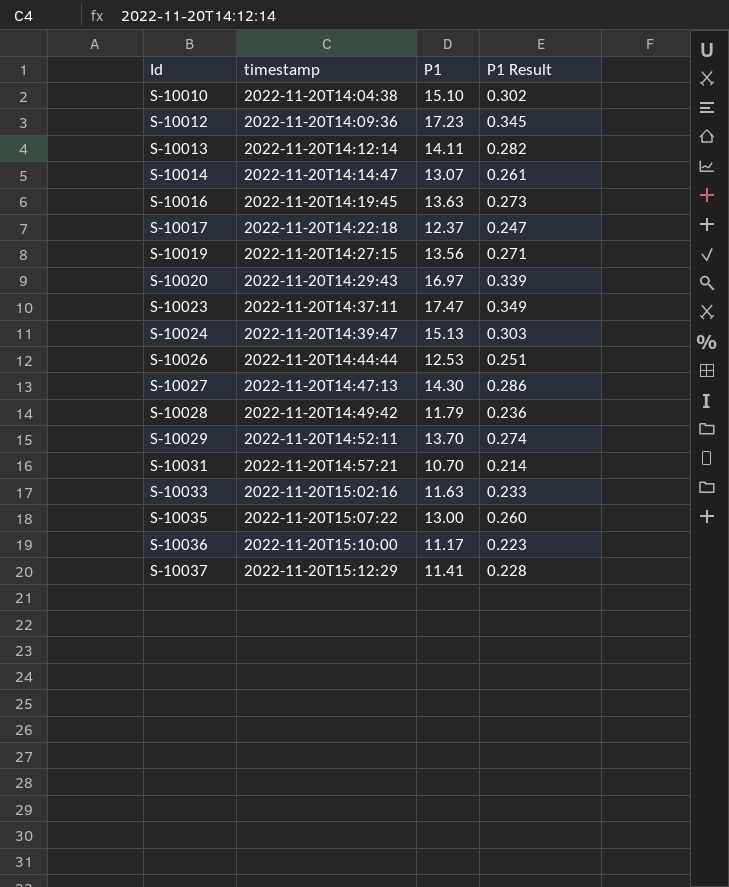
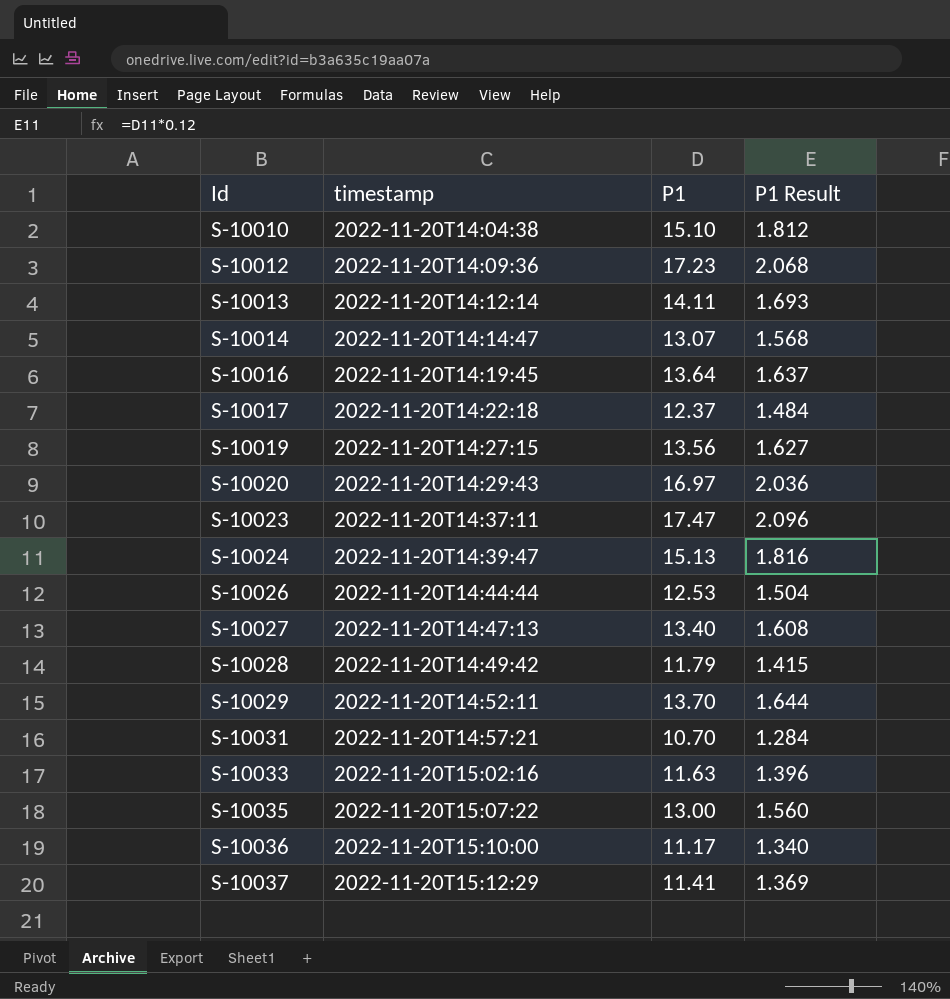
column P1 Result | formula: [P1] * 0.02 -> [P1] * 0.12
S-10016 | P1: 13.63 -> 13.64
S-10027 | P1: 14.30 -> 13.40

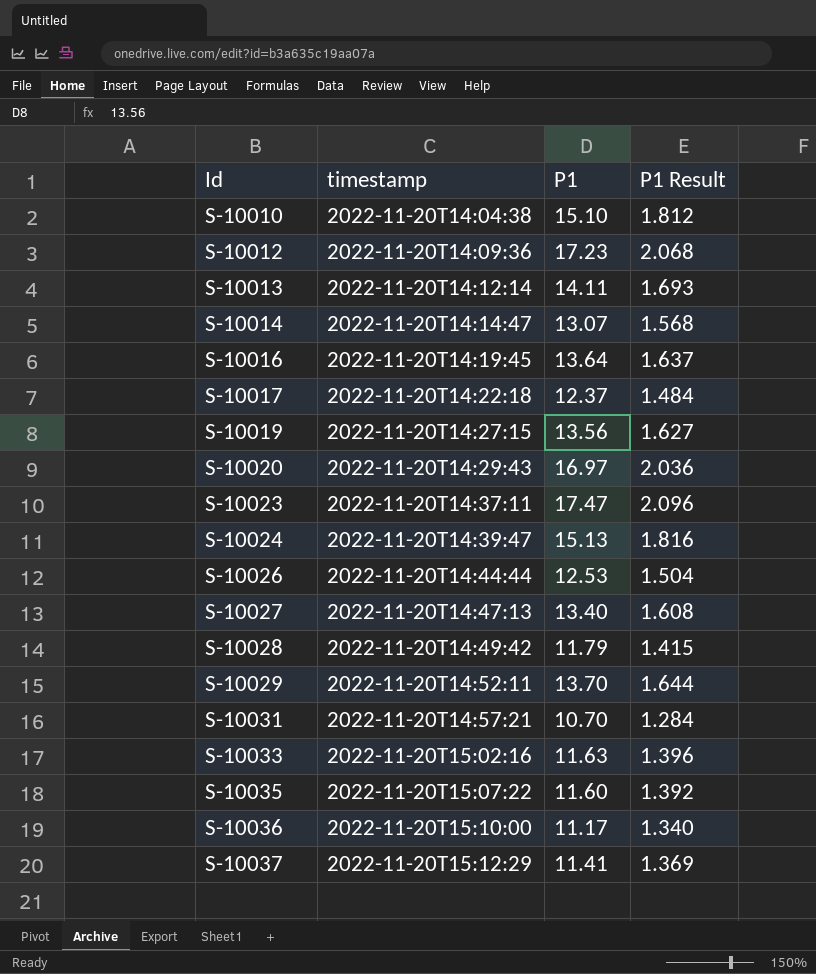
S-10035 | P1: 13.00 -> 11.60
S-10035 | P1 Result: 1.560 -> 1.392

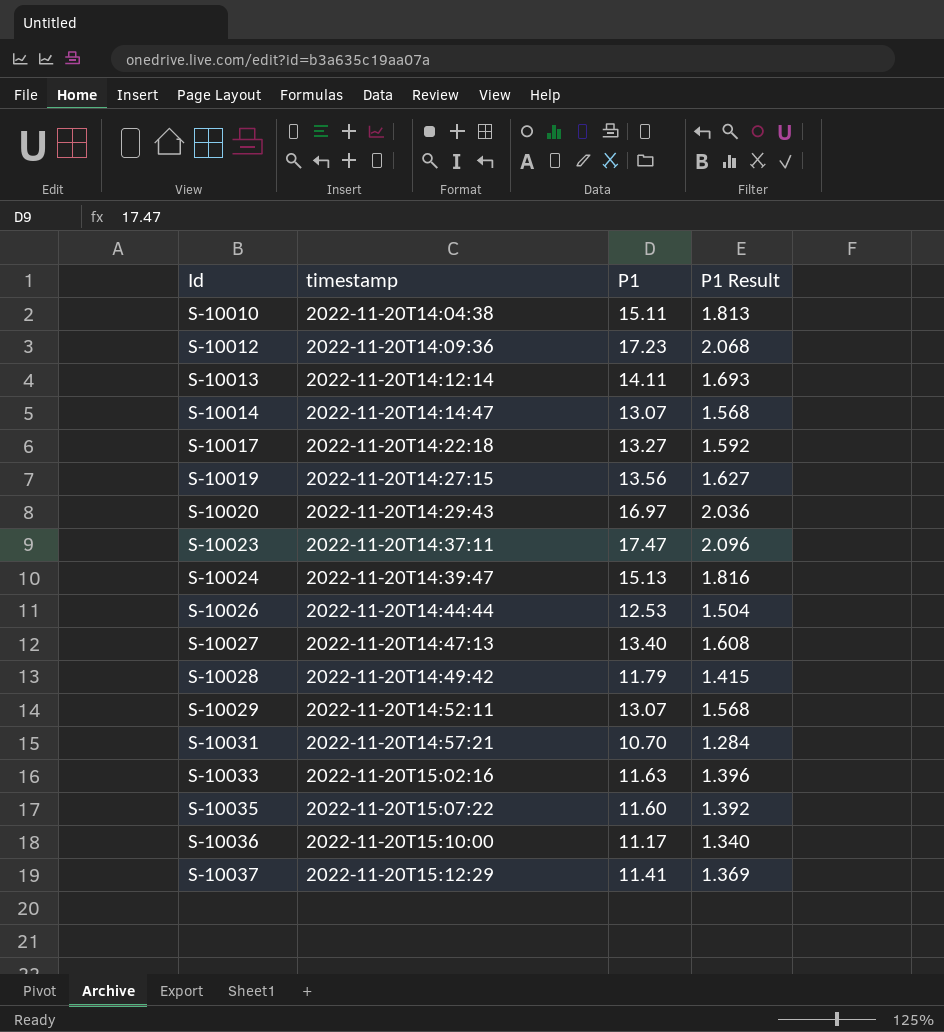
row S-10016: 2022-11-20T14:19:45 | 13.64 | 1.637 -> none
S-10010 | P1: 15.10 -> 15.11
S-10010 | P1 Result: 1.812 -> 1.813
S-10017 | P1: 12.37 -> 13.27
S-10017 | P1 Result: 1.484 -> 1.592
S-10029 | P1: 13.70 -> 13.07
S-10029 | P1 Result: 1.644 -> 1.568

